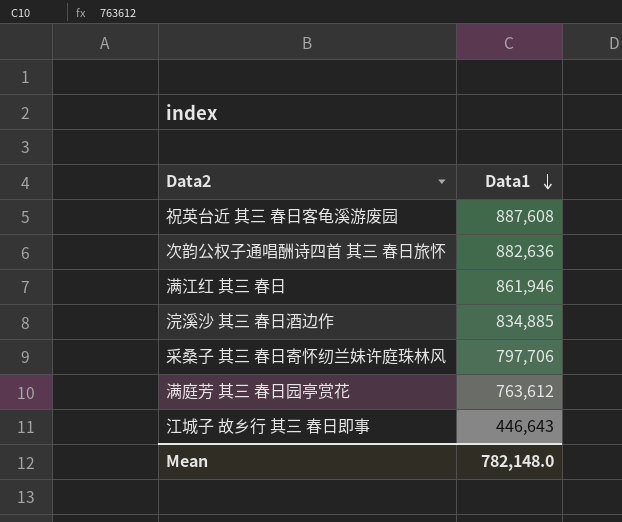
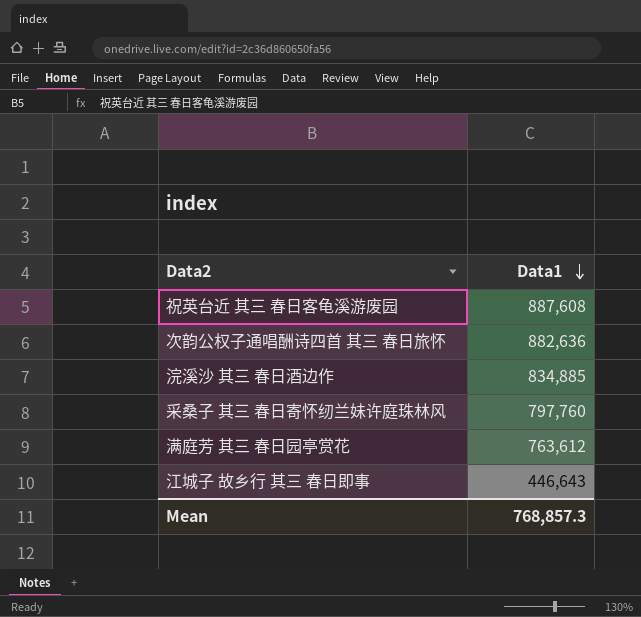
row 满江红 其三 春日: 861,946 -> none
采桑子 其三 春日寄怀纫兰妹许庭珠林风 | Data1: 797,706 -> 797,760
Mean | Data1: 782,148.0 -> 768,857.3

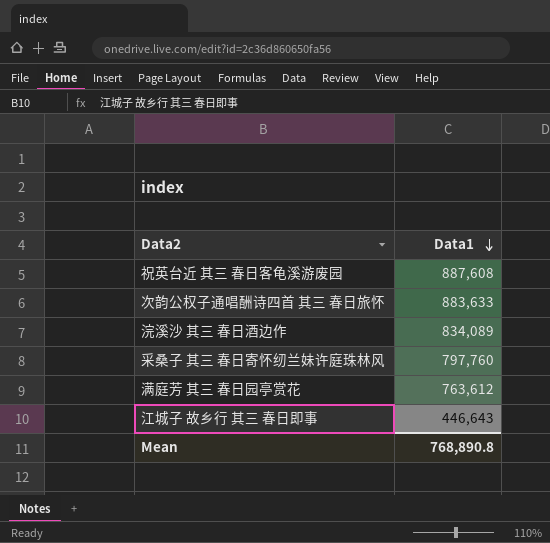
次韵公权子通唱酬诗四首 其三 春日旅怀 | Data1: 882,636 -> 883,633
浣溪沙 其三 春日酒边作 | Data1: 834,885 -> 834,089
Mean | Data1: 768,857.3 -> 768,890.8

